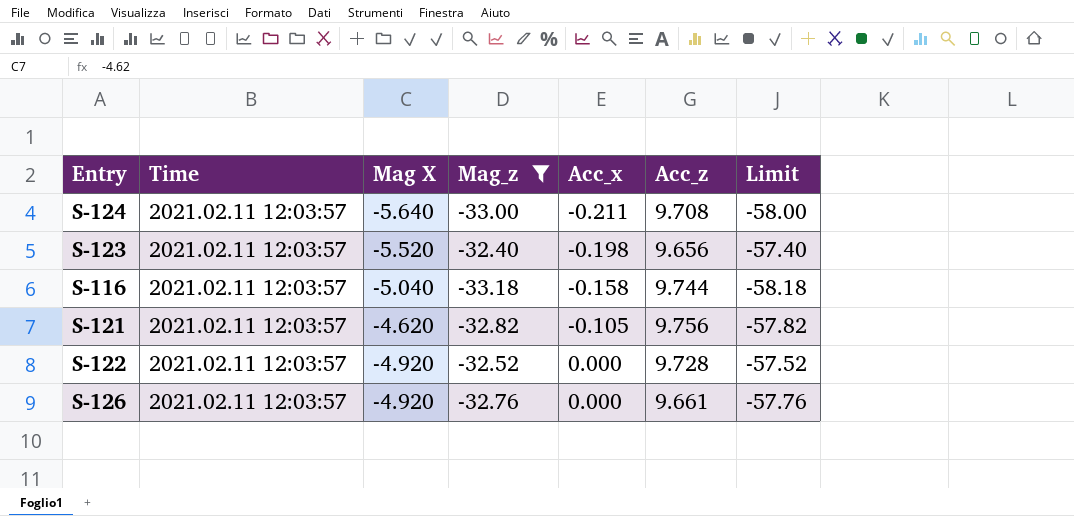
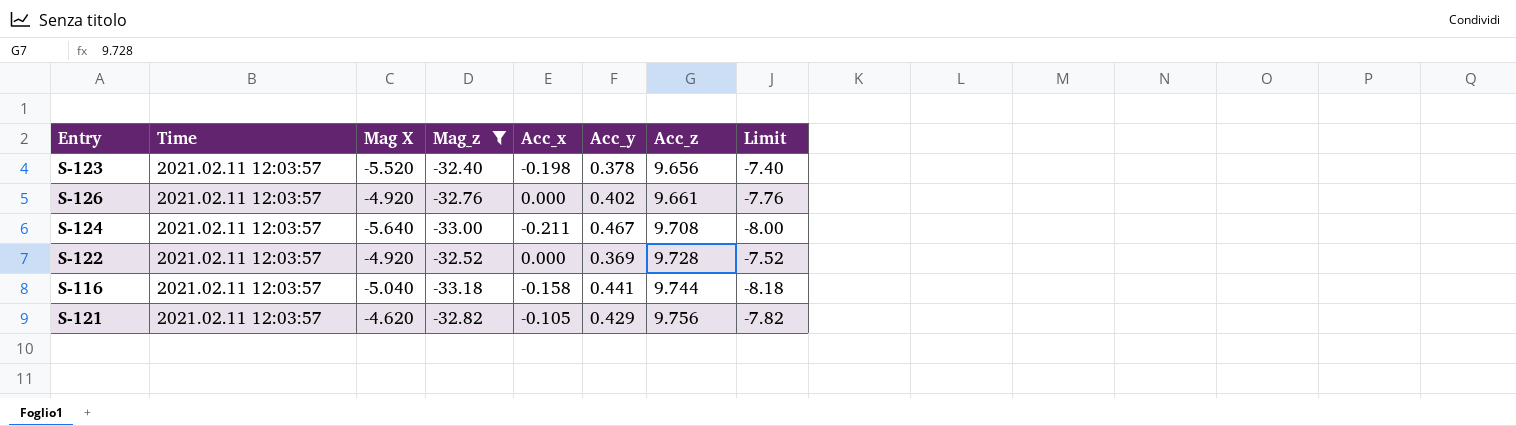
row order: Acc_x ascending -> Acc_z ascending
column Acc_y | position: none -> 6
column Limit | formula: [Mag_z] - 25 -> [Mag_z] + 25

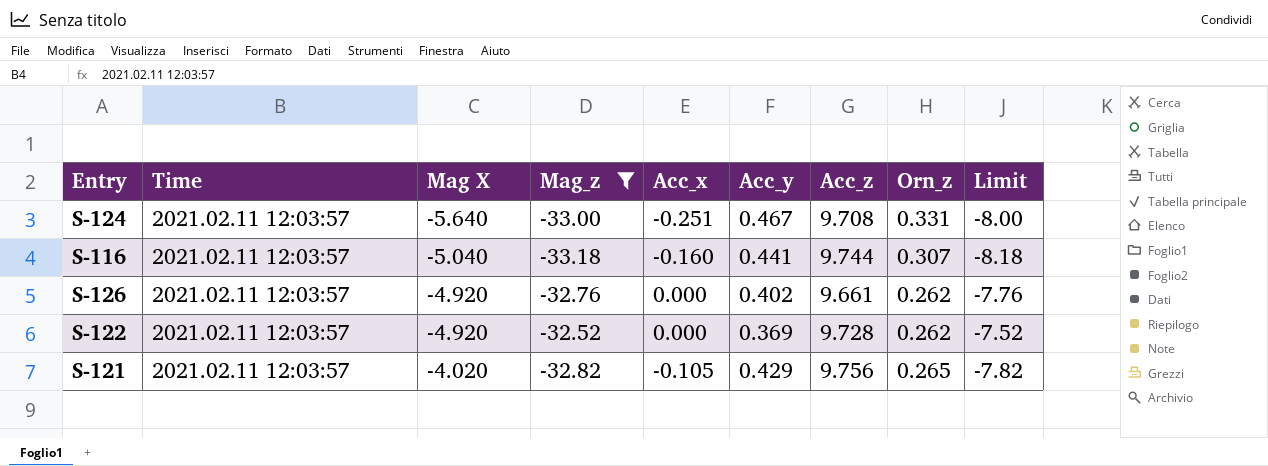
row order: Acc_z ascending -> Mag X ascending
column Orn_z | position: none -> 8
row S-123: 2021.02.11 12:03:57 | -5.520 | -32.40 | -0.198 | 0.378 | 9.656 | -7.40 -> none
S-124 | Acc_x: -0.211 -> -0.251
S-116 | Acc_x: -0.158 -> -0.160
S-121 | Mag X: -4.620 -> -4.020

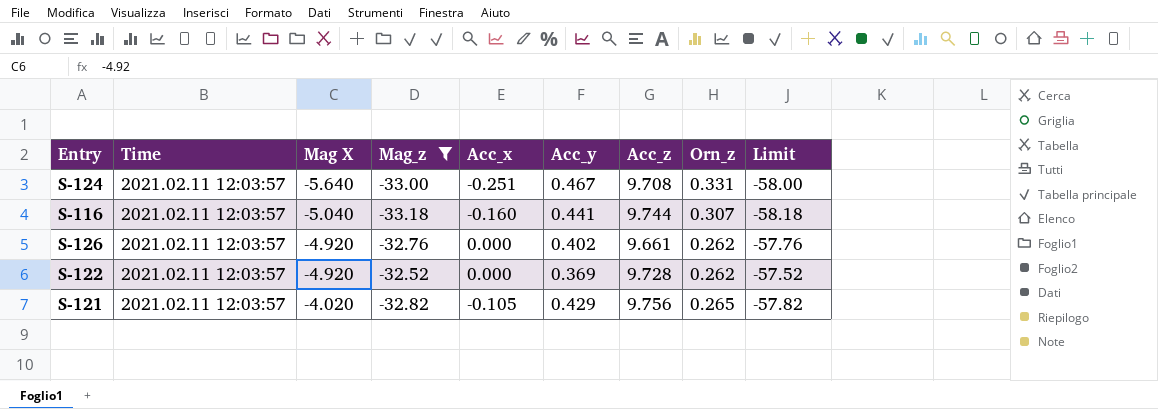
column Limit | formula: [Mag_z] + 25 -> [Mag_z] - 25

